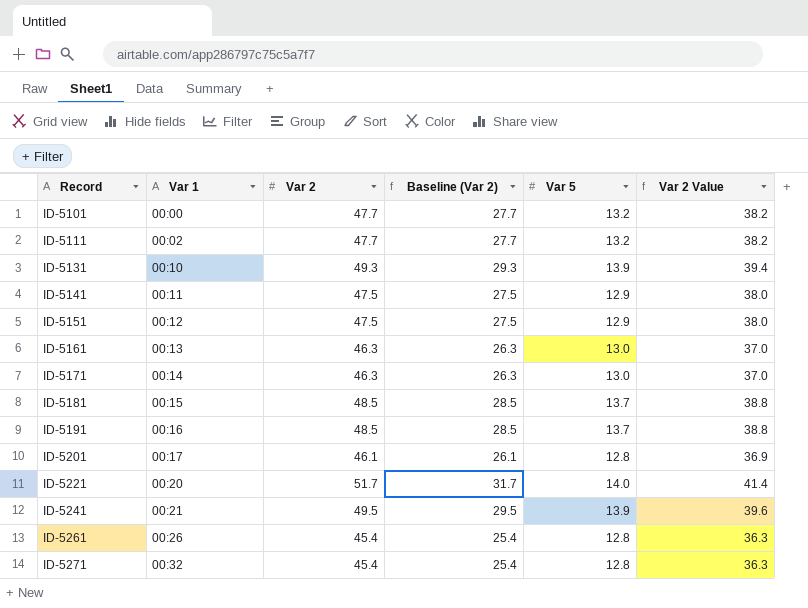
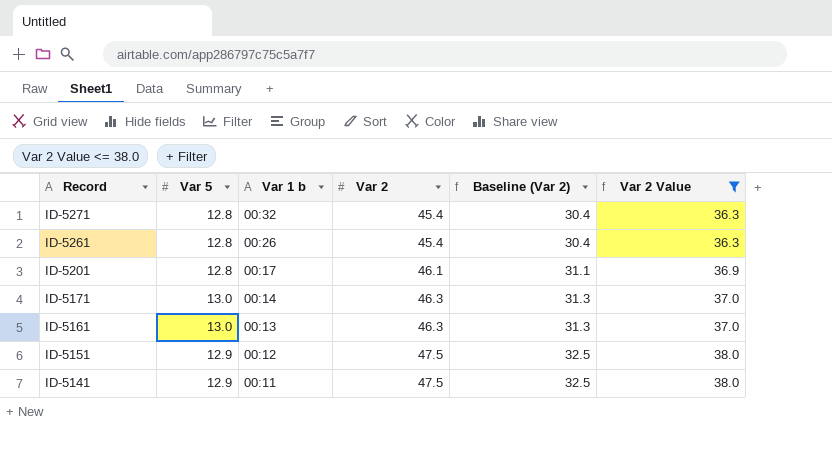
filter: none -> Var 2 Value <= 38.0
row order: Record ascending -> Record descending
column Var 5 | position: 5 -> 2
column name: Var 1 -> Var 1 b
column Baseline (Var 2) | formula: [Var 2] - 20 -> [Var 2] - 15

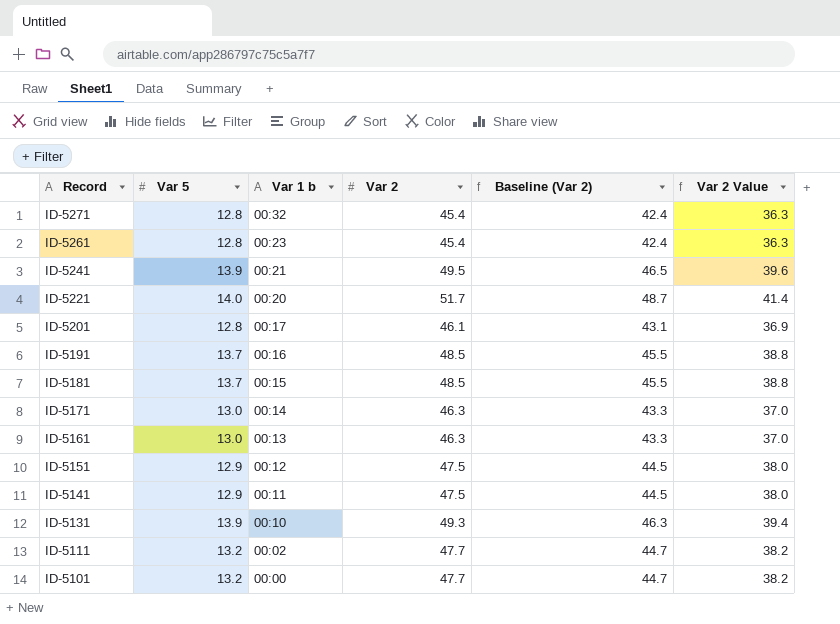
filter: Var 2 Value <= 38.0 -> none
column Baseline (Var 2) | formula: [Var 2] - 15 -> [Var 2] - 3
ID-5261 | Var 1 b: 00:26 -> 00:23

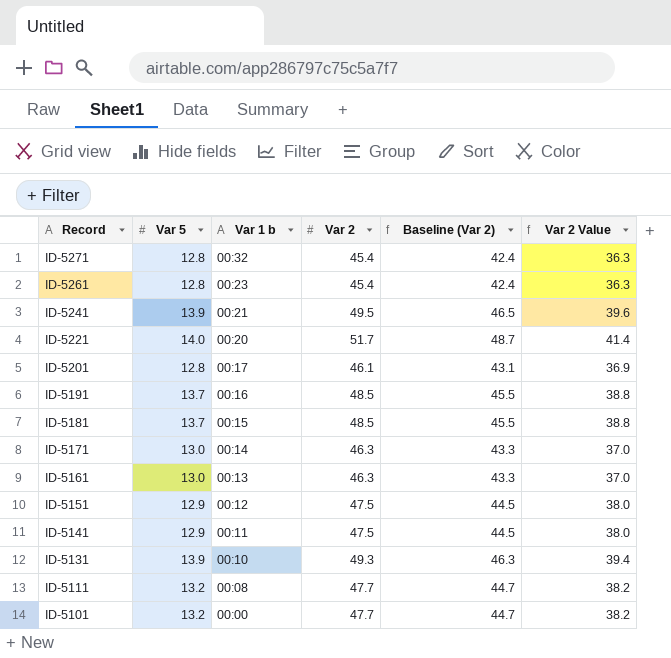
ID-5111 | Var 1 b: 00:02 -> 00:08

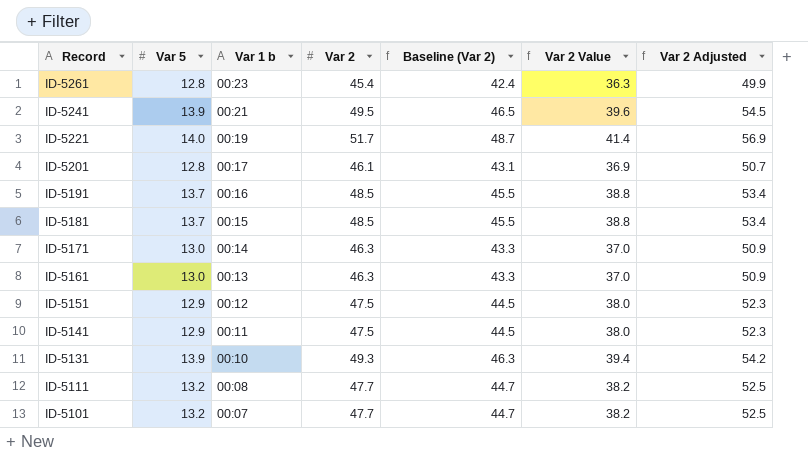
column Var 2 Adjusted | formula: none -> [Var 2] * 1.1
row ID-5271: 12.8 | 00:32 | 45.4 | 42.4 | 36.3 -> none
ID-5221 | Var 1 b: 00:20 -> 00:19
ID-5101 | Var 1 b: 00:00 -> 00:07

